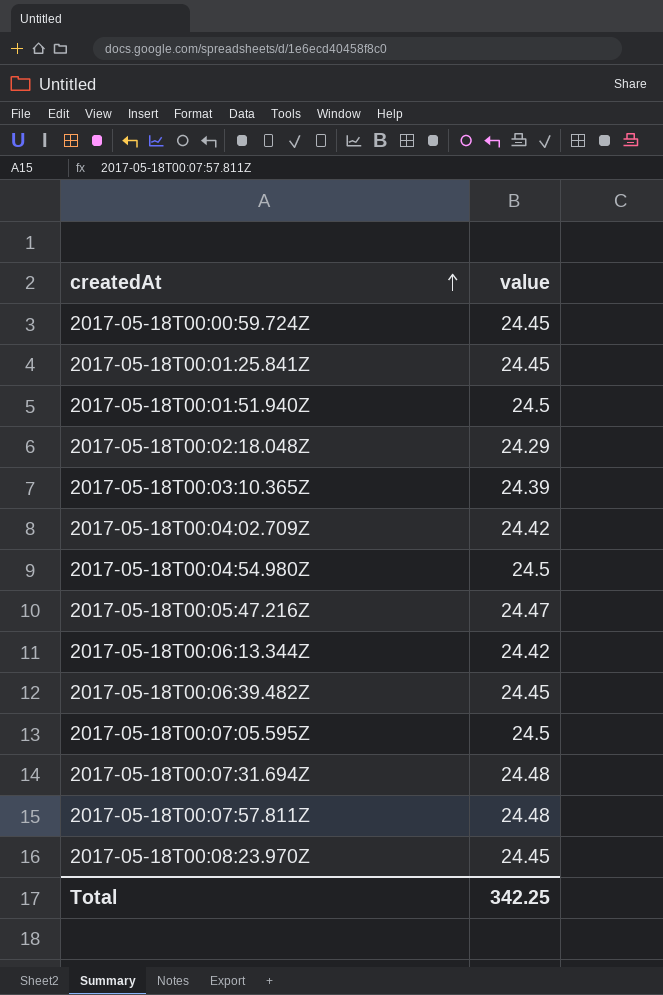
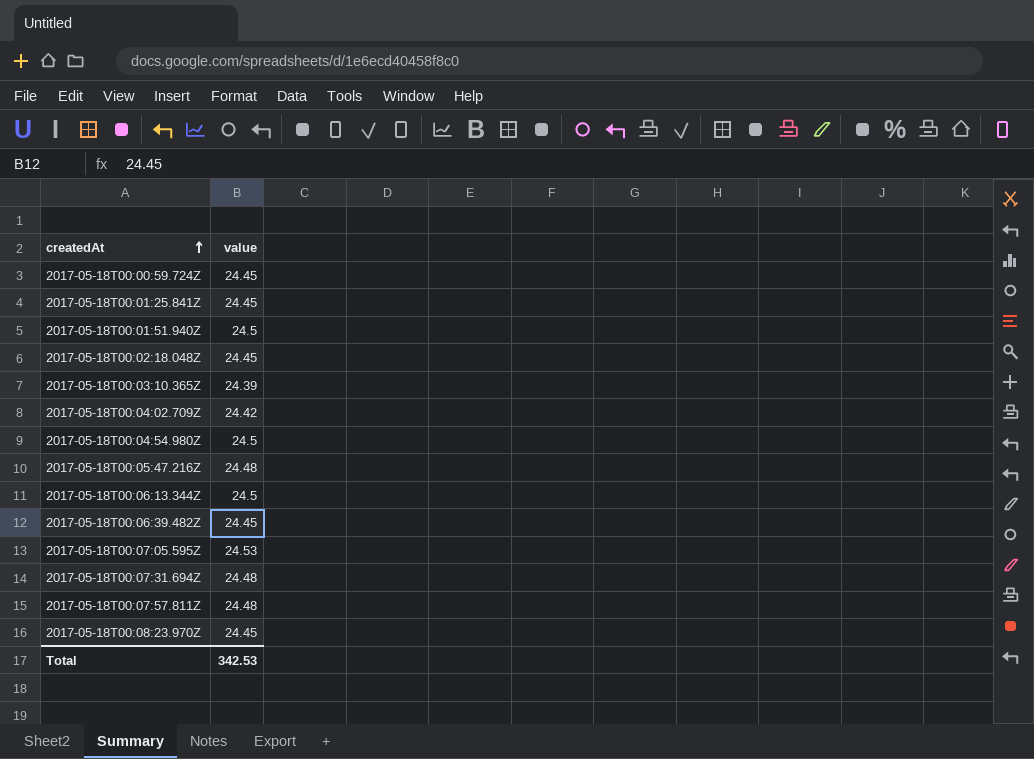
2017-05-18T00:02:18.048Z | value: 24.29 -> 24.45
2017-05-18T00:05:47.216Z | value: 24.47 -> 24.48
2017-05-18T00:06:13.344Z | value: 24.42 -> 24.5
2017-05-18T00:07:05.595Z | value: 24.5 -> 24.53
Total | value: 342.25 -> 342.53

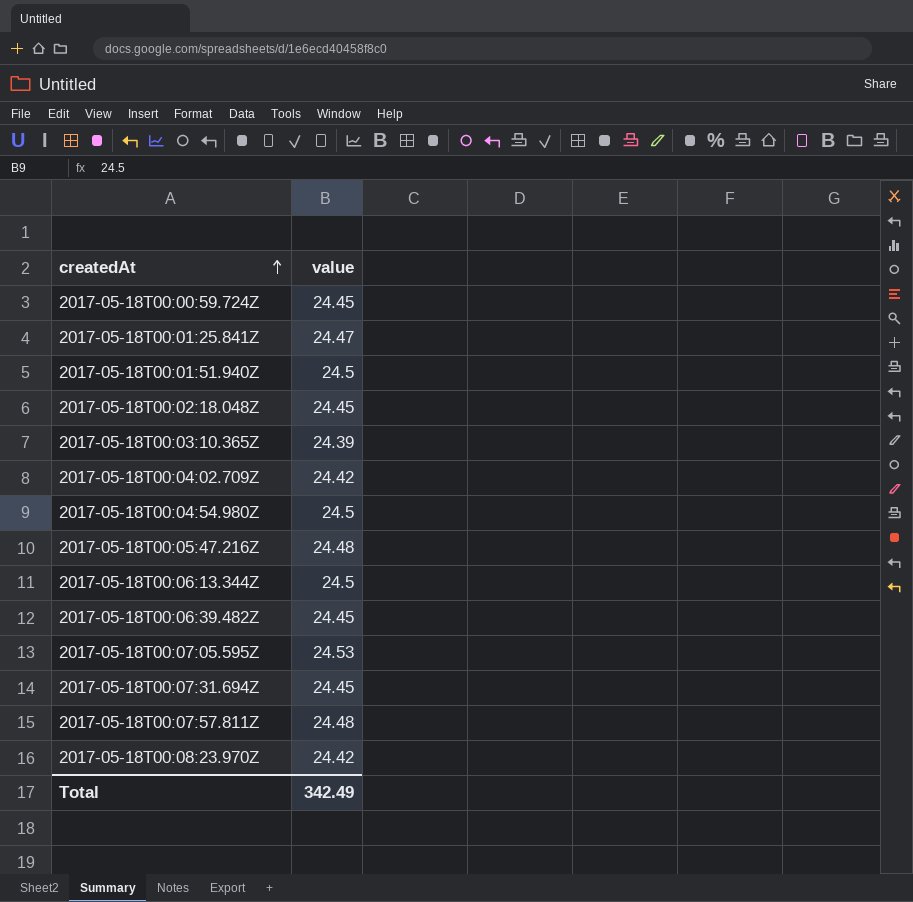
2017-05-18T00:01:25.841Z | value: 24.45 -> 24.47
2017-05-18T00:07:31.694Z | value: 24.48 -> 24.45
2017-05-18T00:08:23.970Z | value: 24.45 -> 24.42
Total | value: 342.53 -> 342.49

